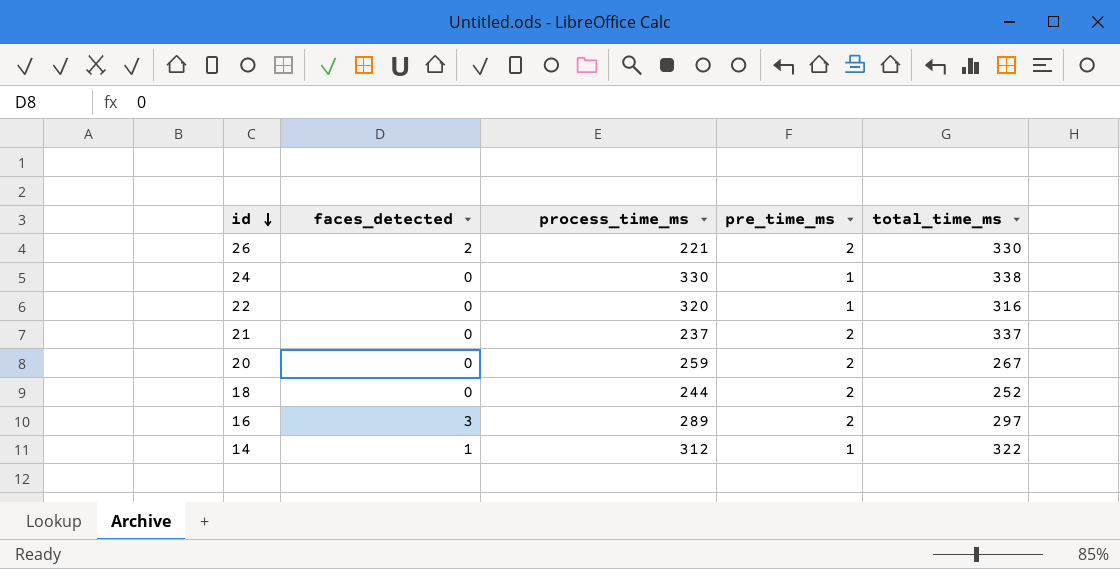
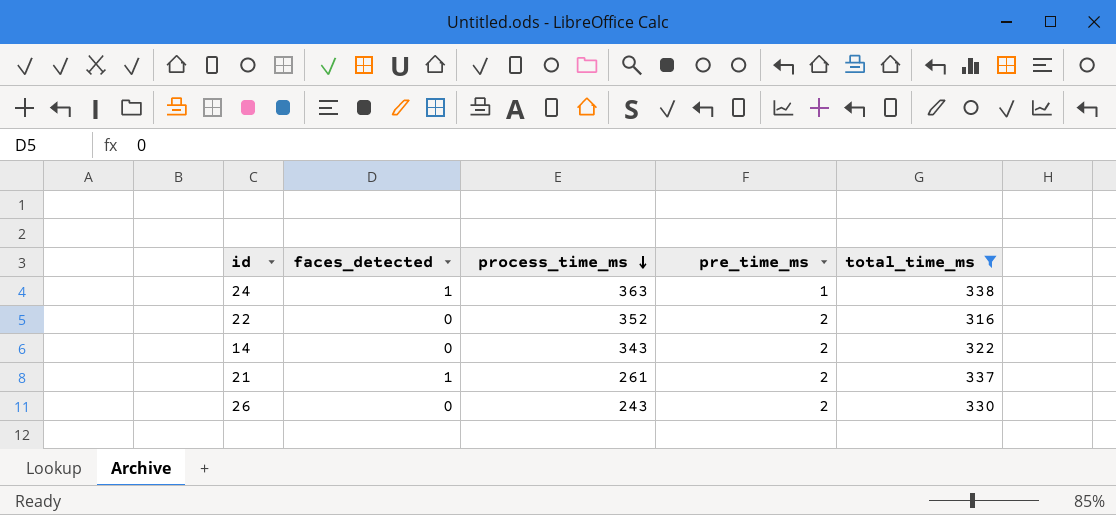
filter: none -> total_time_ms >= 316
row order: id descending -> process_time_ms descending
24 | faces_detected: 0 -> 1
24 | process_time_ms: 330 -> 363
22 | process_time_ms: 320 -> 352
22 | pre_time_ms: 1 -> 2
14 | faces_detected: 1 -> 0
14 | process_time_ms: 312 -> 343
14 | pre_time_ms: 1 -> 2
21 | faces_detected: 0 -> 1
21 | process_time_ms: 237 -> 261
26 | faces_detected: 2 -> 0
26 | process_time_ms: 221 -> 243

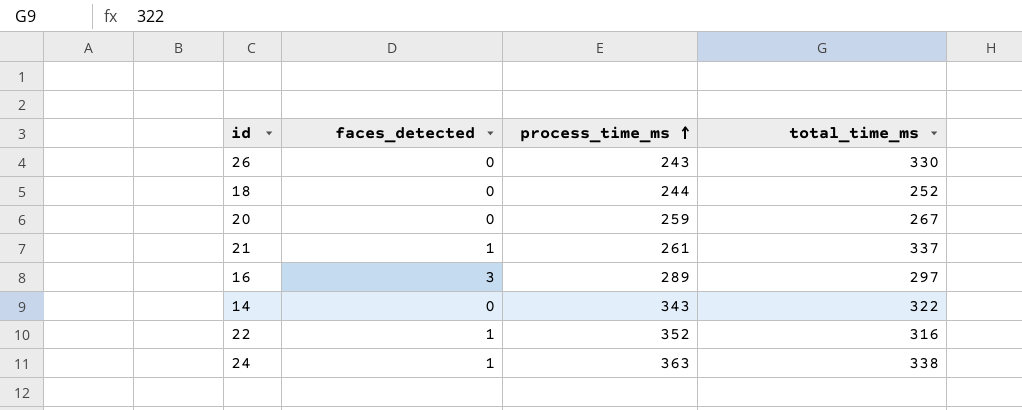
filter: total_time_ms >= 316 -> none
row order: process_time_ms descending -> process_time_ms ascending
column pre_time_ms | position: 4 -> none
22 | faces_detected: 0 -> 1

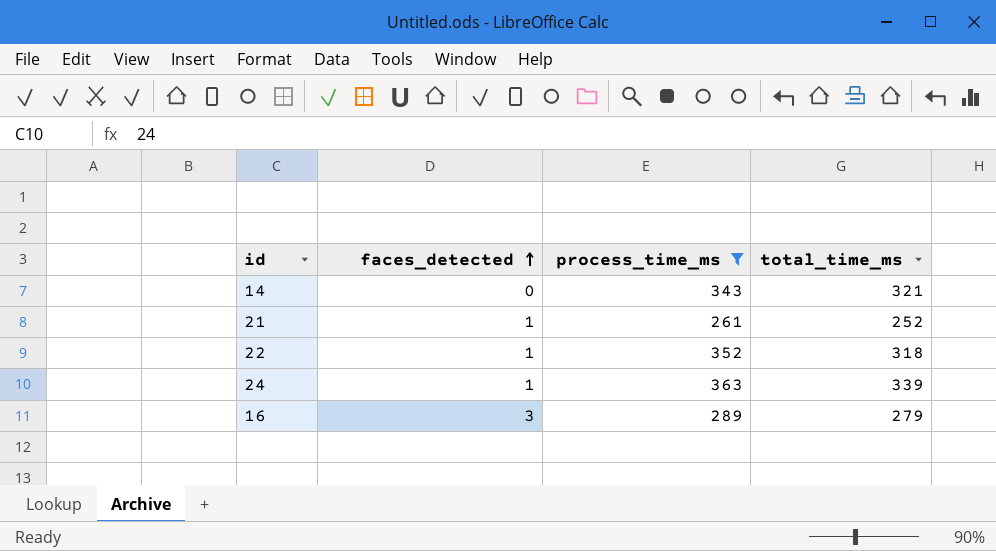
filter: none -> process_time_ms >= 261
row order: process_time_ms ascending -> faces_detected ascending
14 | total_time_ms: 322 -> 321
21 | total_time_ms: 337 -> 252
22 | total_time_ms: 316 -> 318
24 | total_time_ms: 338 -> 339
16 | total_time_ms: 297 -> 279

